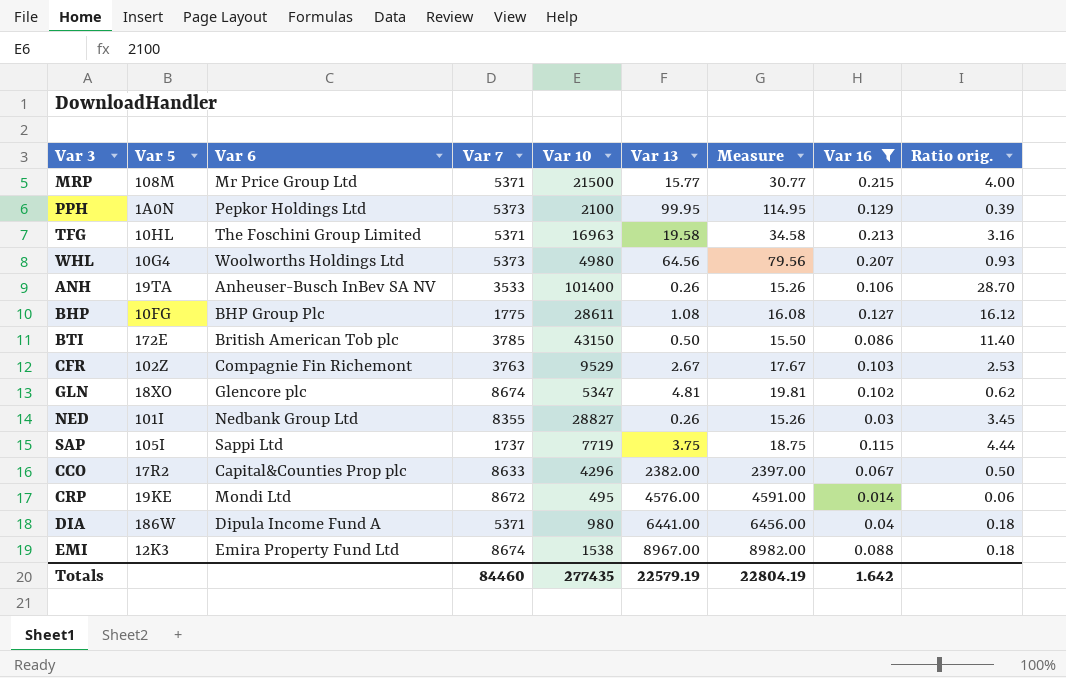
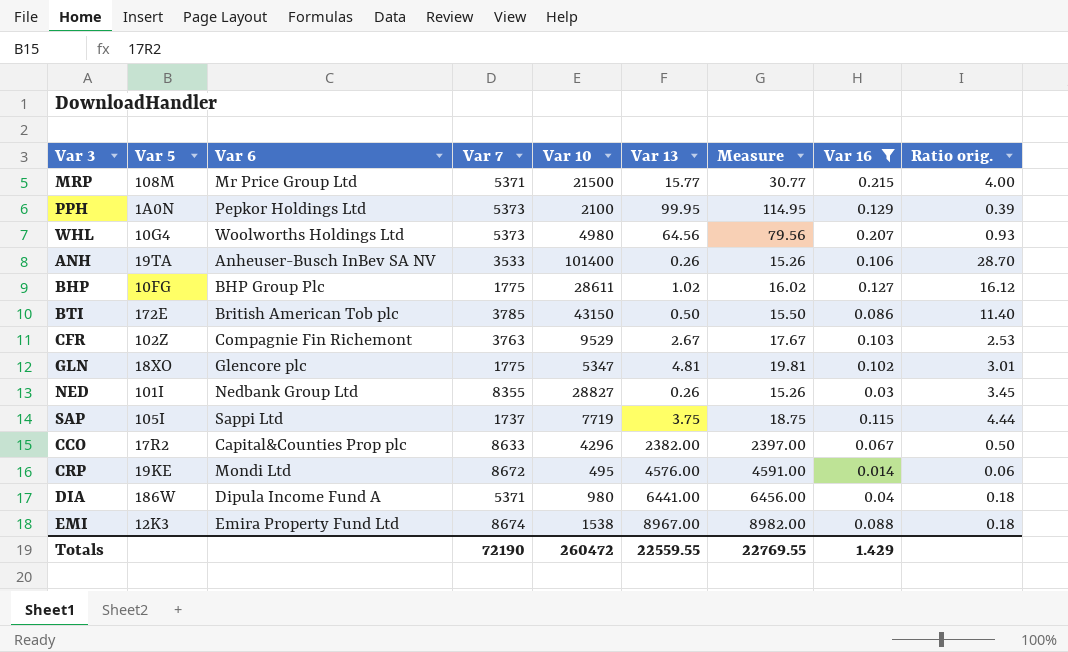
row TFG: 10HL | The Foschini Group Limited | 5371 | 16963 | 19.58 | 34.58 | 0.213 | 3.16 -> none
BHP | Var 13: 1.08 -> 1.02
BHP | Measure: 16.08 -> 16.02
GLN | Var 7: 8674 -> 1775
GLN | Ratio orig.: 0.62 -> 3.01
Totals | Var 7: 84460 -> 72190
Totals | Var 10: 277435 -> 260472
Totals | Var 13: 22579.19 -> 22559.55
Totals | Measure: 22804.19 -> 22769.55
Totals | Var 16: 1.642 -> 1.429

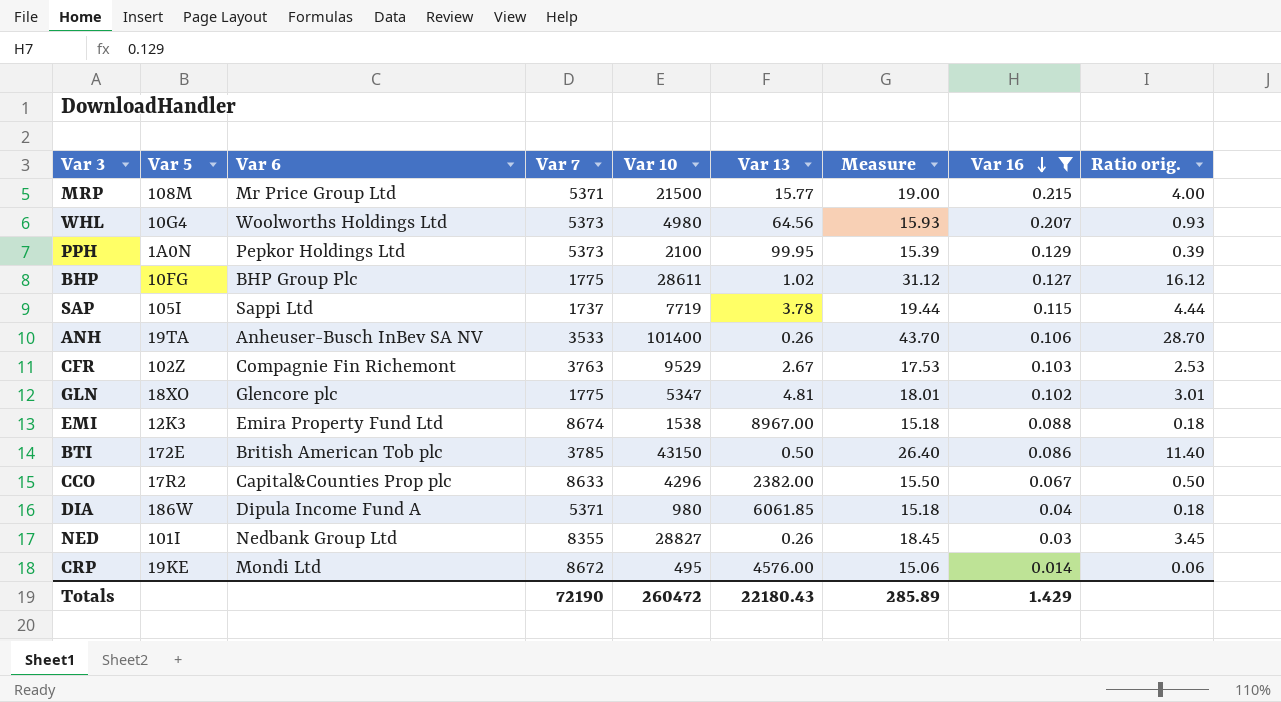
row order: none -> Var 16 descending
column Measure | formula: [Var 13] + 15 -> [Ratio orig.] + 15
SAP | Var 13: 3.75 -> 3.78
DIA | Var 13: 6441.00 -> 6061.85
Totals | Var 13: 22559.55 -> 22180.43
Totals | Measure: 22769.55 -> 285.89

